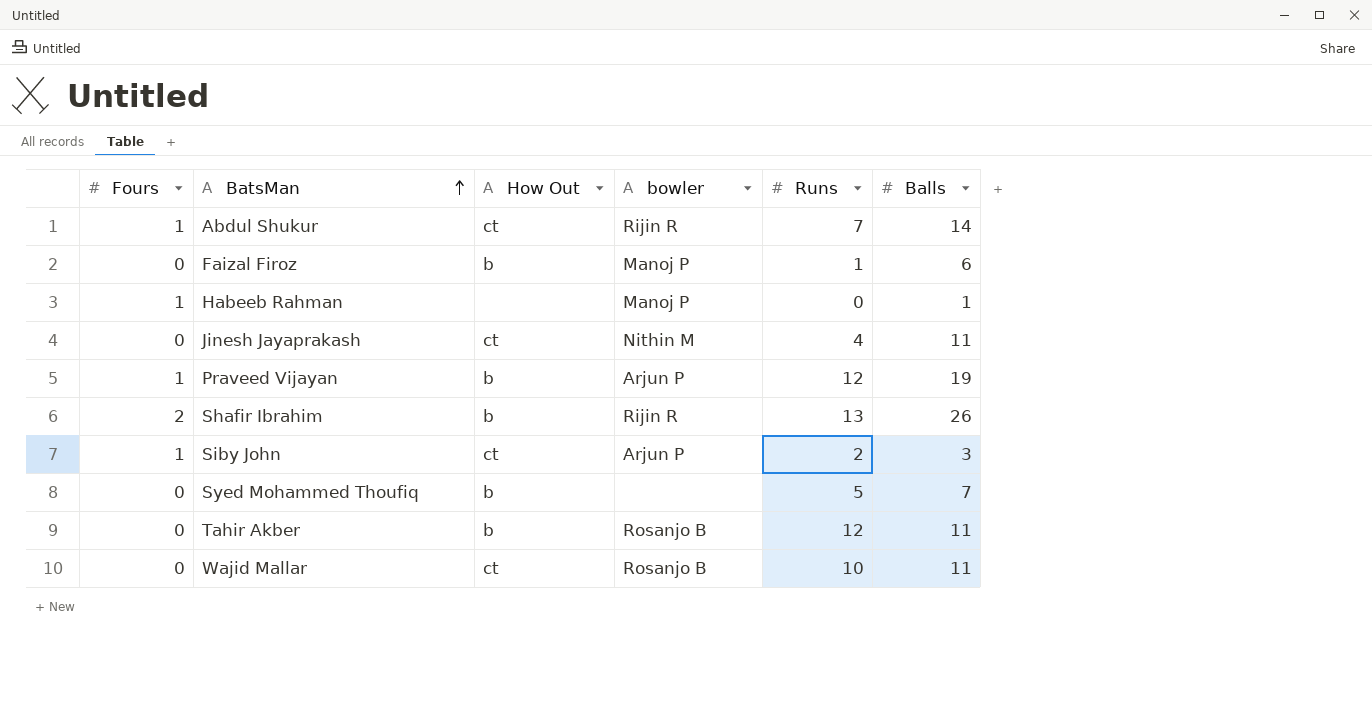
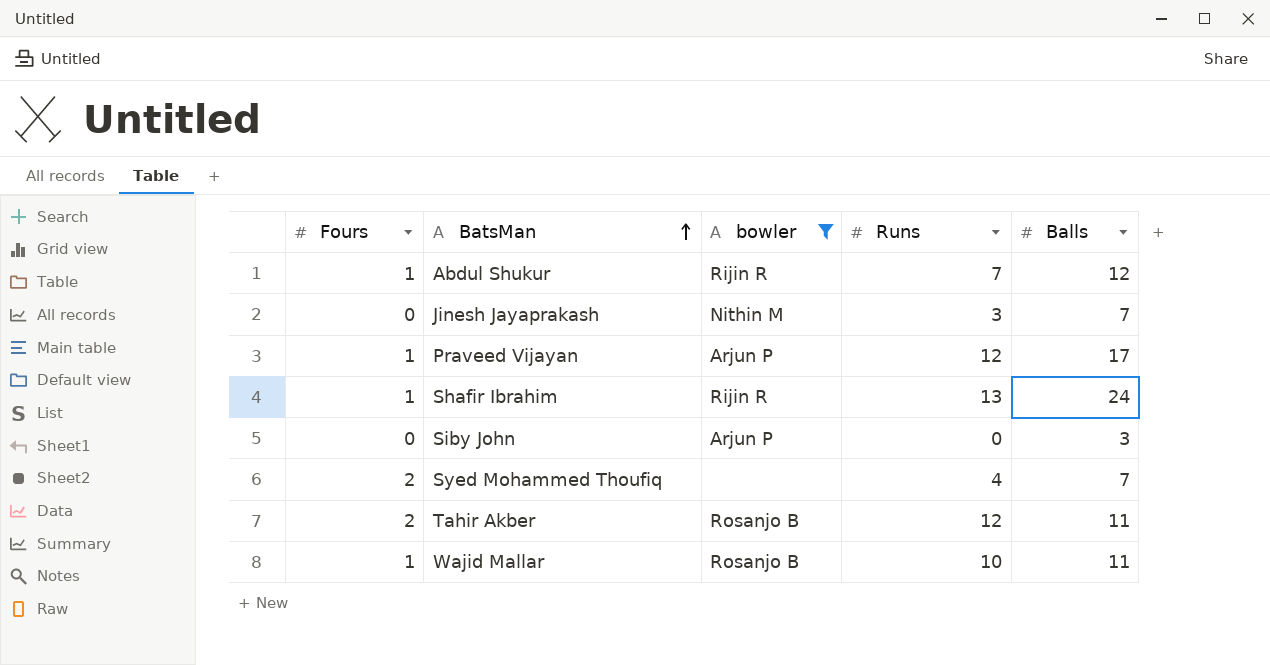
filter: none -> bowler != Manoj P
column How Out | position: 3 -> none
Abdul Shukur | Balls: 14 -> 12
Jinesh Jayaprakash | Runs: 4 -> 3
Jinesh Jayaprakash | Balls: 11 -> 7
Praveed Vijayan | Balls: 19 -> 17
Shafir Ibrahim | Fours: 2 -> 1
Shafir Ibrahim | Balls: 26 -> 24
Siby John | Fours: 1 -> 0
Siby John | Runs: 2 -> 0
Syed Mohammed Thoufiq | Fours: 0 -> 2
Syed Mohammed Thoufiq | Runs: 5 -> 4
Tahir Akber | Fours: 0 -> 2
Wajid Mallar | Fours: 0 -> 1

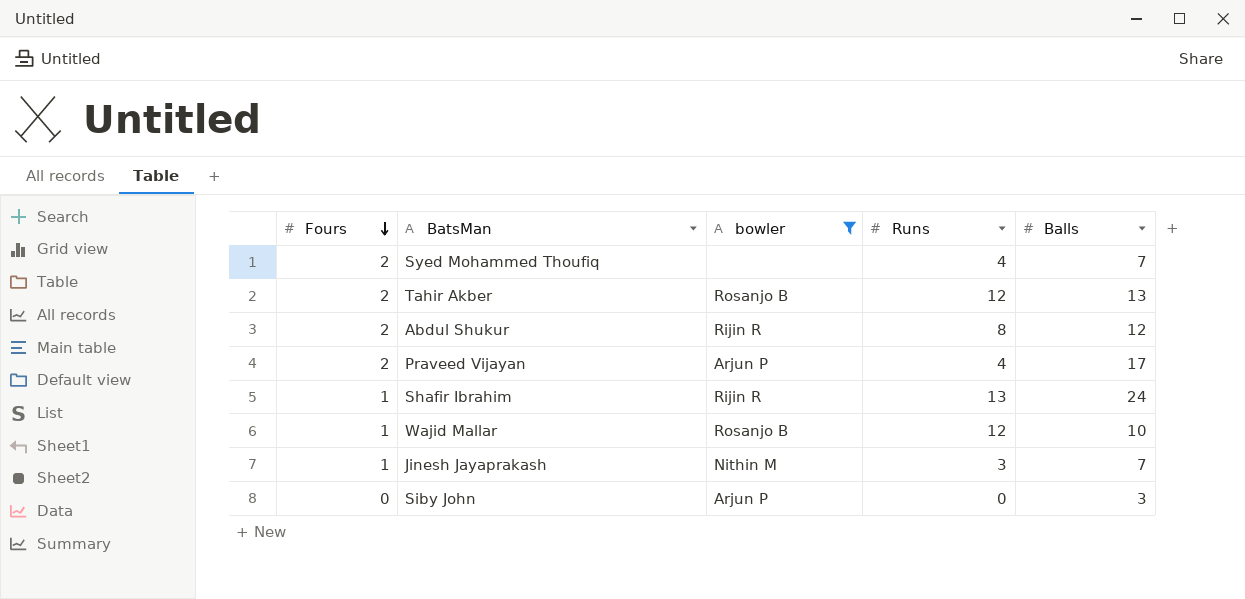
row order: BatsMan ascending -> Fours descending
Tahir Akber | Balls: 11 -> 13
Abdul Shukur | Fours: 1 -> 2
Abdul Shukur | Runs: 7 -> 8
Praveed Vijayan | Fours: 1 -> 2
Praveed Vijayan | Runs: 12 -> 4
Wajid Mallar | Runs: 10 -> 12
Wajid Mallar | Balls: 11 -> 10
Jinesh Jayaprakash | Fours: 0 -> 1

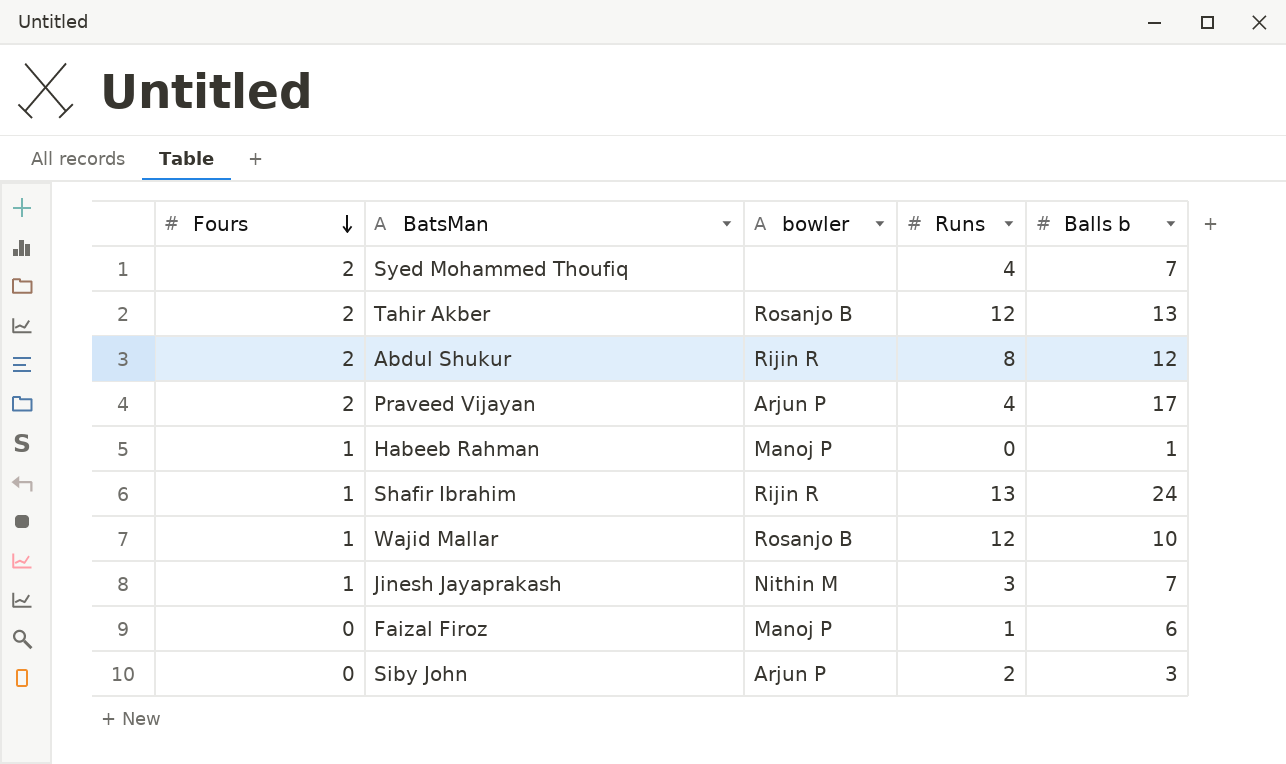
filter: bowler != Manoj P -> none
column name: Balls -> Balls b
Siby John | Runs: 0 -> 2

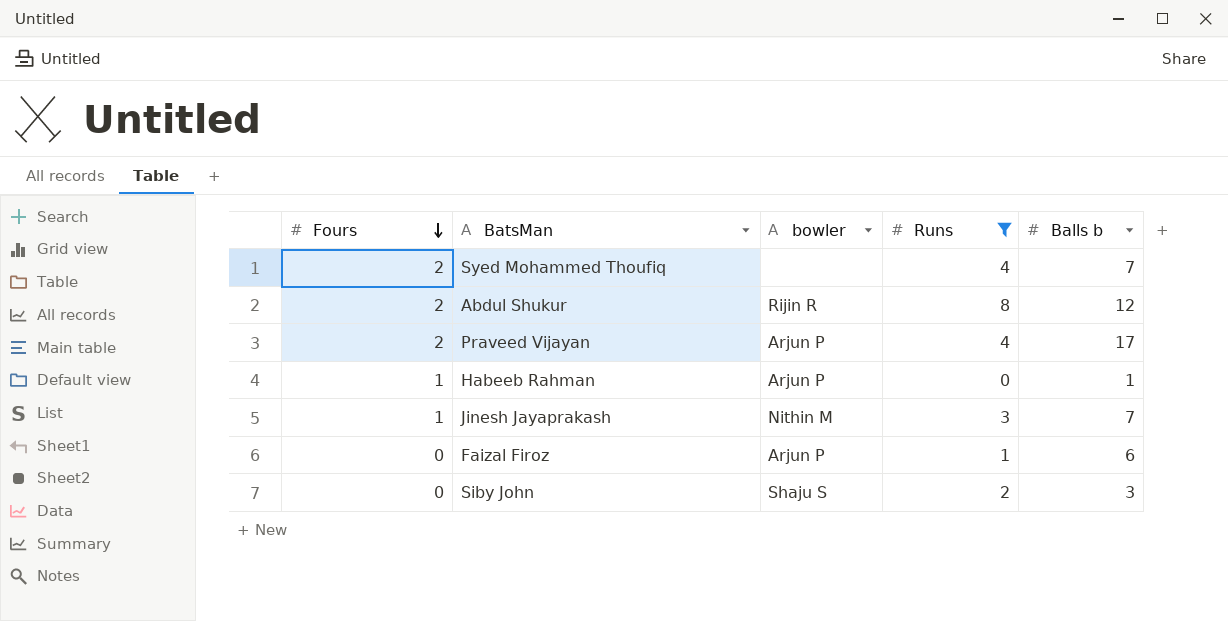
filter: none -> Runs <= 8
Habeeb Rahman | bowler: Manoj P -> Arjun P
Faizal Firoz | bowler: Manoj P -> Arjun P
Siby John | bowler: Arjun P -> Shaju S

